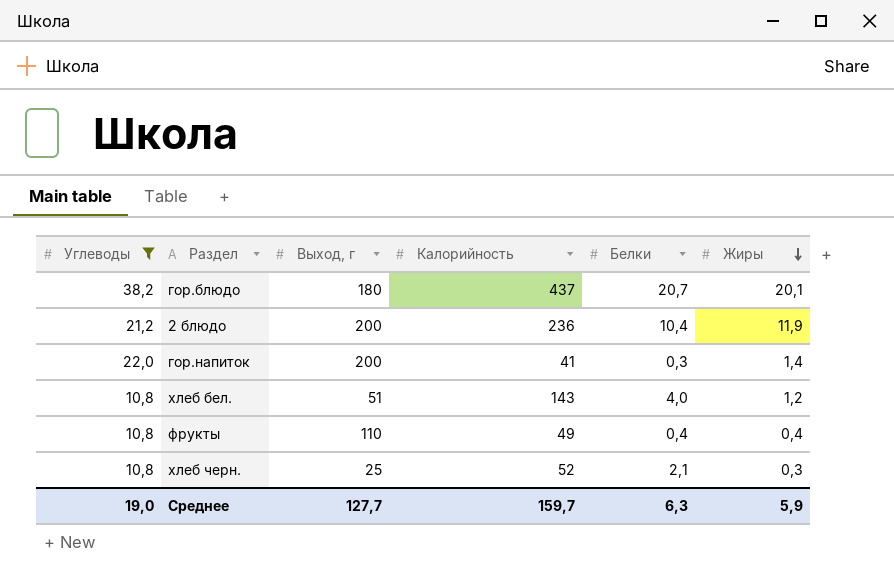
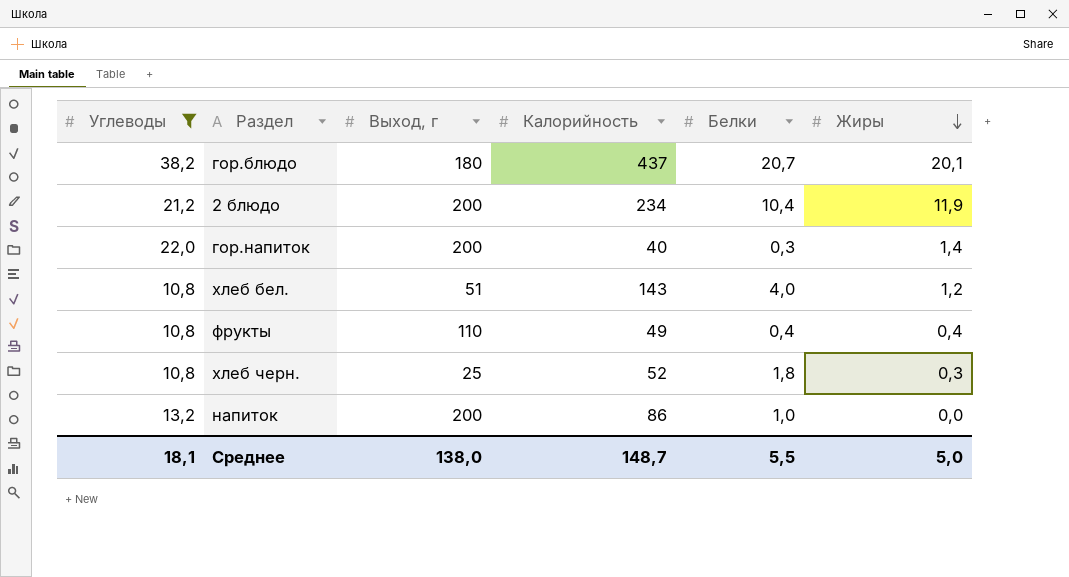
2 блюдо | Калорийность: 236 -> 234
гор.напиток | Калорийность: 41 -> 40
хлеб черн. | Белки: 2,1 -> 1,8
row напиток: none -> 13,2 | 200 | 86 | 1,0 | 0,0
Среднее | Углеводы: 19,0 -> 18,1
Среднее | Выход, г: 127,7 -> 138,0
Среднее | Калорийность: 159,7 -> 148,7
Среднее | Белки: 6,3 -> 5,5
Среднее | Жиры: 5,9 -> 5,0

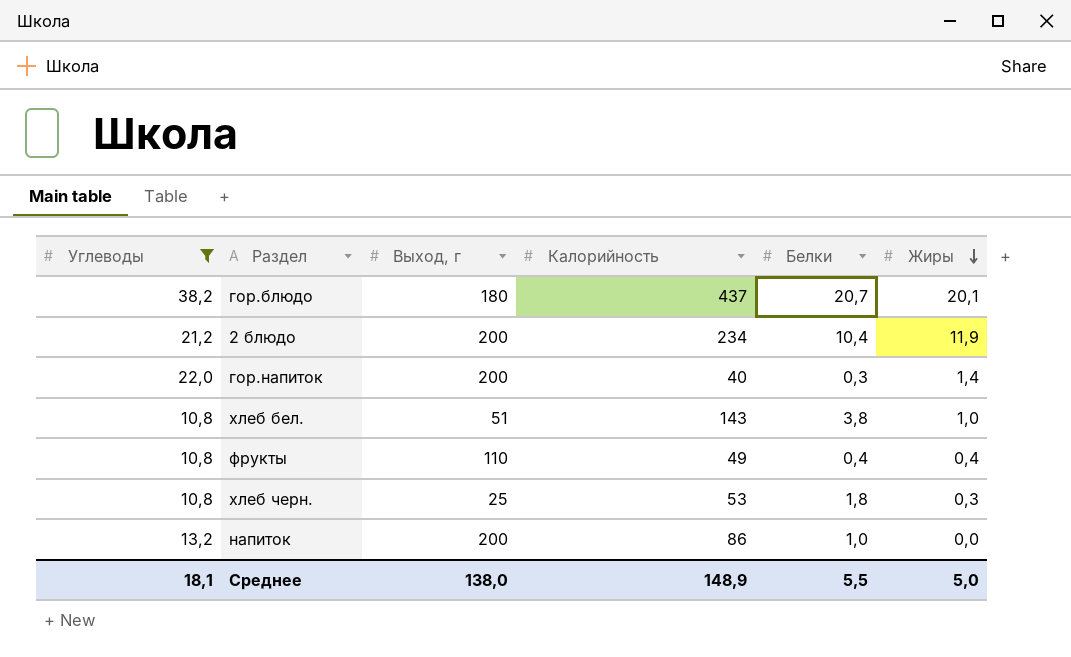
хлеб бел. | Белки: 4,0 -> 3,8
хлеб бел. | Жиры: 1,2 -> 1,0
хлеб черн. | Калорийность: 52 -> 53
Среднее | Калорийность: 148,7 -> 148,9

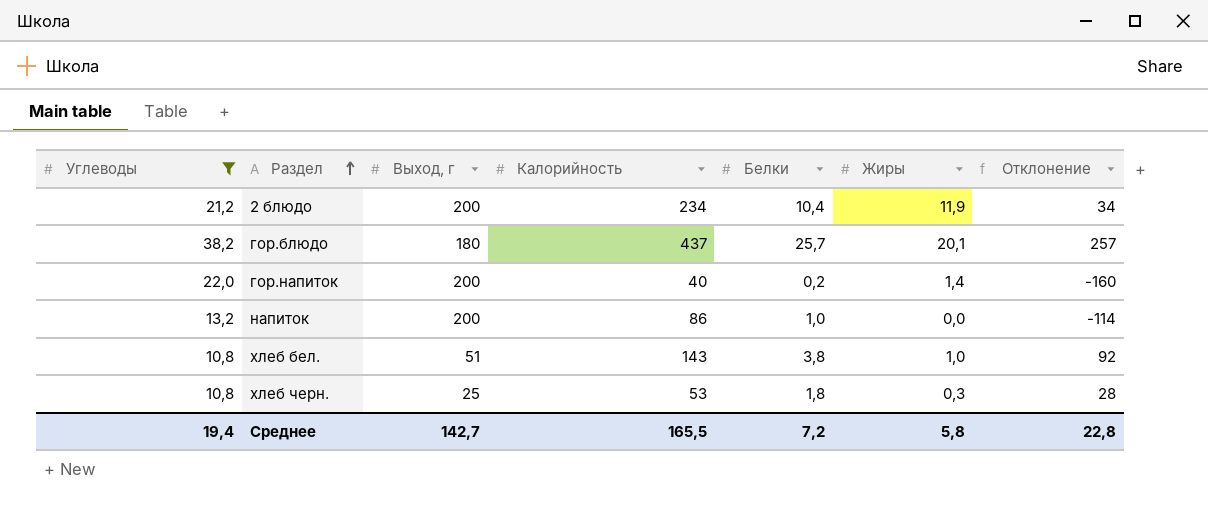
row order: Жиры descending -> Раздел ascending
column Отклонение | formula: none -> [Калорийность] - [Выход, г]
row фрукты: 10,8 | 110 | 49 | 0,4 | 0,4 -> none
гор.блюдо | Белки: 20,7 -> 25,7
гор.напиток | Белки: 0,3 -> 0,2
Среднее | Углеводы: 18,1 -> 19,4
Среднее | Выход, г: 138,0 -> 142,7
Среднее | Калорийность: 148,9 -> 165,5
Среднее | Белки: 5,5 -> 7,2
Среднее | Жиры: 5,0 -> 5,8

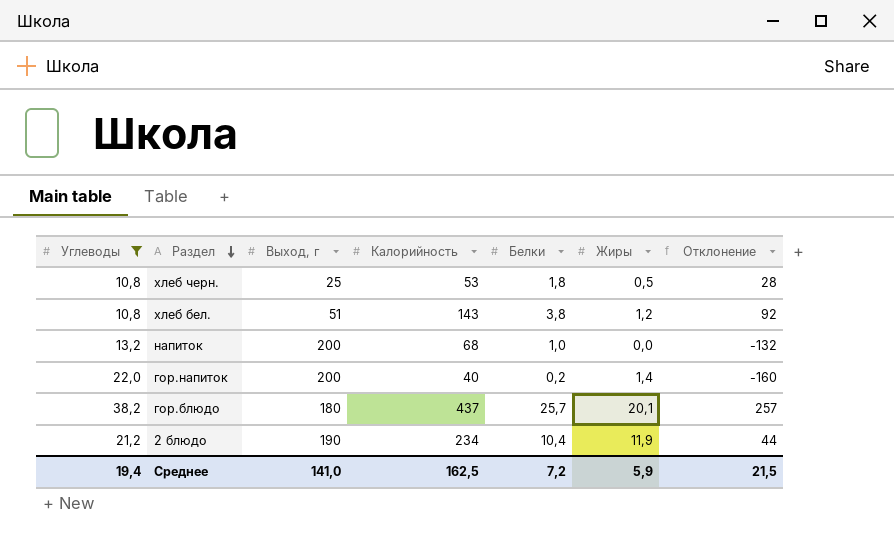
row order: Раздел ascending -> Раздел descending
хлеб черн. | Жиры: 0,3 -> 0,5
хлеб бел. | Жиры: 1,0 -> 1,2
напиток | Калорийность: 86 -> 68
напиток | Отклонение: -114 -> -132
2 блюдо | Выход, г: 200 -> 190
2 блюдо | Отклонение: 34 -> 44
Среднее | Выход, г: 142,7 -> 141,0
Среднее | Калорийность: 165,5 -> 162,5
Среднее | Жиры: 5,8 -> 5,9
Среднее | Отклонение: 22,8 -> 21,5

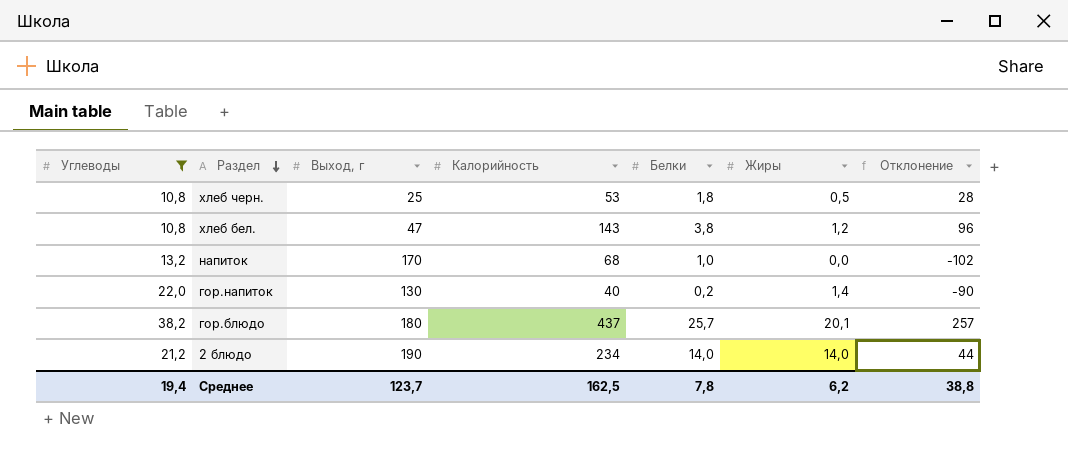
хлеб бел. | Выход, г: 51 -> 47
хлеб бел. | Отклонение: 92 -> 96
напиток | Выход, г: 200 -> 170
напиток | Отклонение: -132 -> -102
гор.напиток | Выход, г: 200 -> 130
гор.напиток | Отклонение: -160 -> -90
2 блюдо | Белки: 10,4 -> 14,0
2 блюдо | Жиры: 11,9 -> 14,0
Среднее | Выход, г: 141,0 -> 123,7
Среднее | Белки: 7,2 -> 7,8
Среднее | Жиры: 5,9 -> 6,2
Среднее | Отклонение: 21,5 -> 38,8

